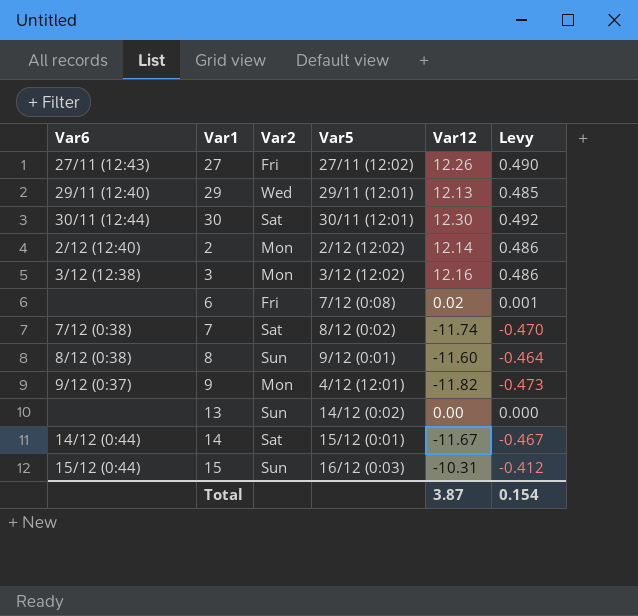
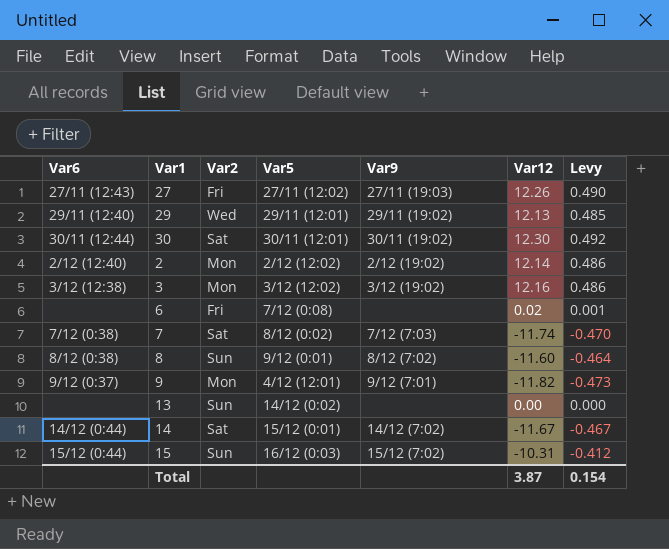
column Var9 | position: none -> 5

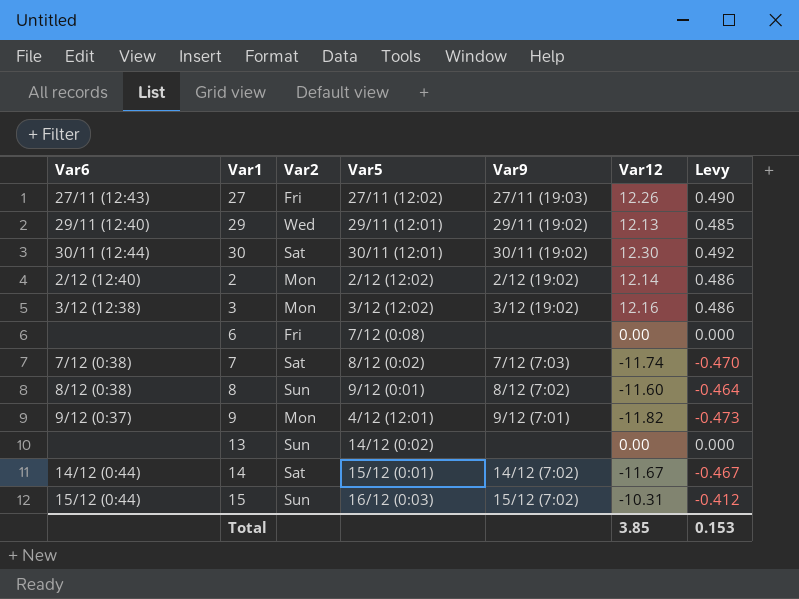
6 | Var12: 0.02 -> 0.00
6 | Levy: 0.001 -> 0.000
Total | Var12: 3.87 -> 3.85
Total | Levy: 0.154 -> 0.153

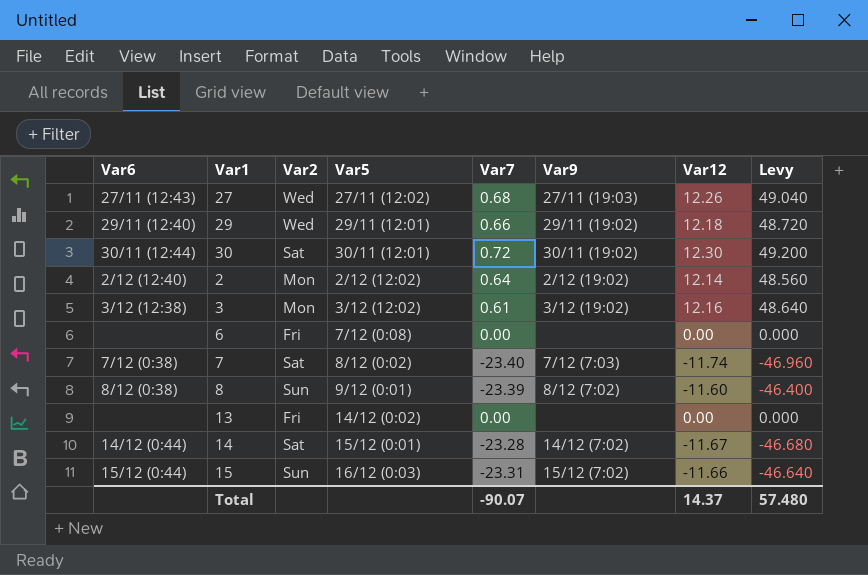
column Var7 | position: none -> 5
column Levy | formula: [Var12] * 0.04 -> [Var12] * 4
row 9: 9/12 (0:37) | Mon | 4/12 (12:01) | 9/12 (7:01) | -11.82 | -0.473 -> none
27 | Var2: Fri -> Wed
29 | Var12: 12.13 -> 12.18
13 | Var2: Sun -> Fri
15 | Var12: -10.31 -> -11.66
Total | Var12: 3.85 -> 14.37
Total | Levy: 0.153 -> 57.480

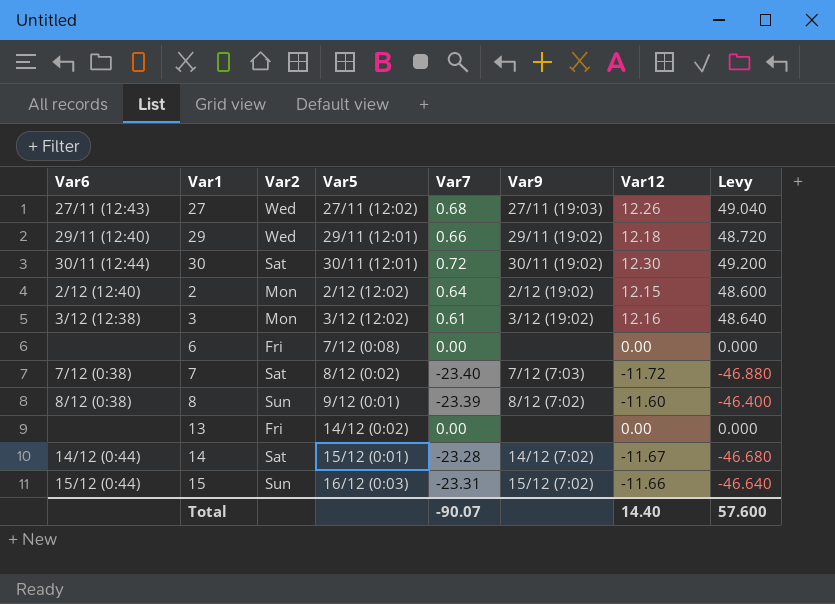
2 | Var12: 12.14 -> 12.15
2 | Levy: 48.560 -> 48.600
7 | Var12: -11.74 -> -11.72
7 | Levy: -46.960 -> -46.880
Total | Var12: 14.37 -> 14.40
Total | Levy: 57.480 -> 57.600

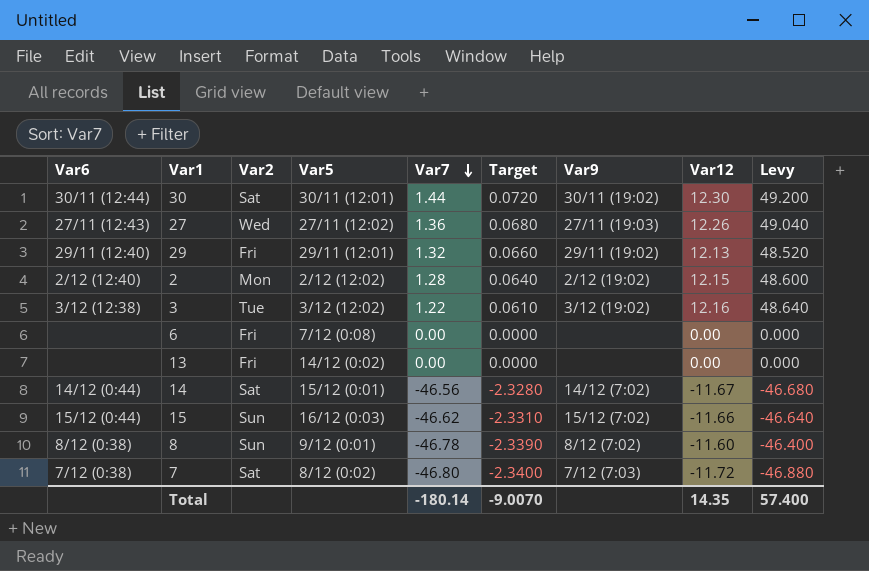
row order: none -> Var7 descending
column Target | formula: none -> [Var7] * 0.05
30 | Var7: 0.72 -> 1.44
27 | Var7: 0.68 -> 1.36
29 | Var2: Wed -> Fri
29 | Var7: 0.66 -> 1.32
29 | Var12: 12.18 -> 12.13
29 | Levy: 48.720 -> 48.520
2 | Var7: 0.64 -> 1.28
3 | Var2: Mon -> Tue
3 | Var7: 0.61 -> 1.22
14 | Var7: -23.28 -> -46.56
15 | Var7: -23.31 -> -46.62
8 | Var7: -23.39 -> -46.78
7 | Var7: -23.40 -> -46.80
Total | Var7: -90.07 -> -180.14
Total | Var12: 14.40 -> 14.35
Total | Levy: 57.600 -> 57.400

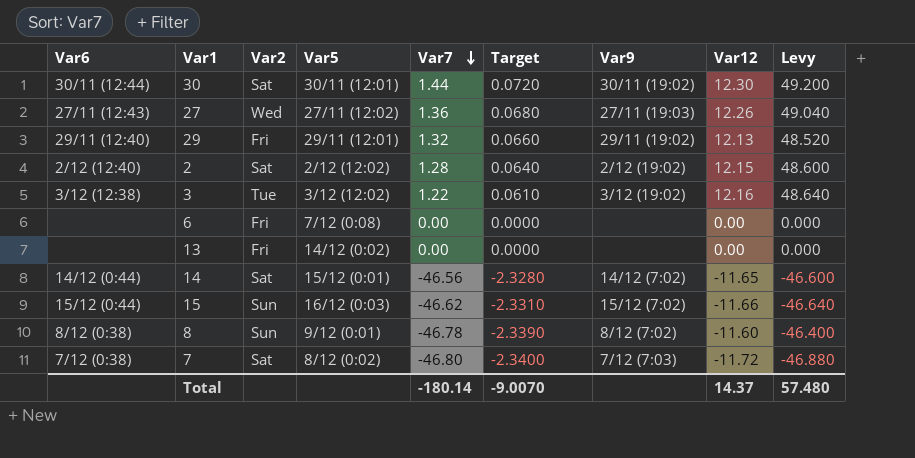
2 | Var2: Mon -> Sat
14 | Var12: -11.67 -> -11.65
14 | Levy: -46.680 -> -46.600
Total | Var12: 14.35 -> 14.37
Total | Levy: 57.400 -> 57.480

